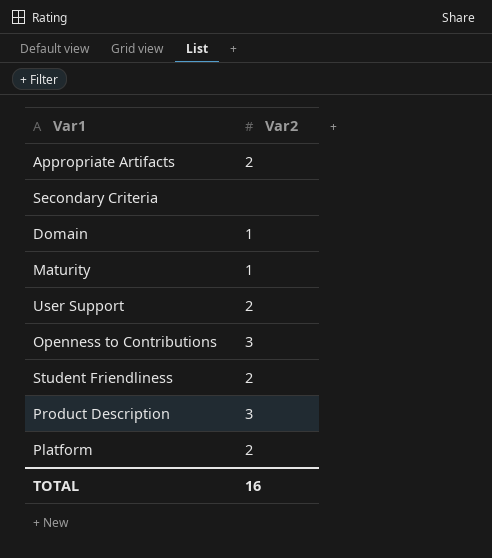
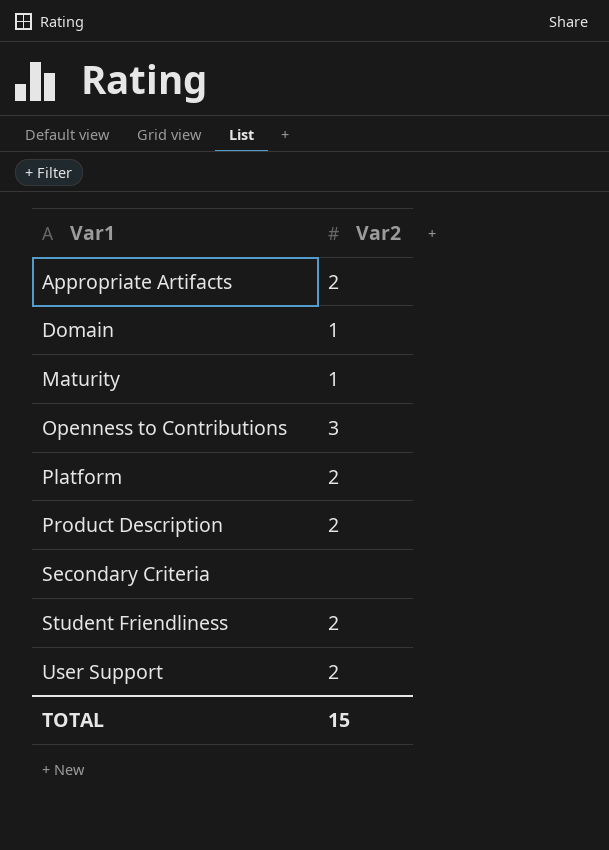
row order: none -> Var1 ascending
Product Description | Var2: 3 -> 2
TOTAL | Var2: 16 -> 15

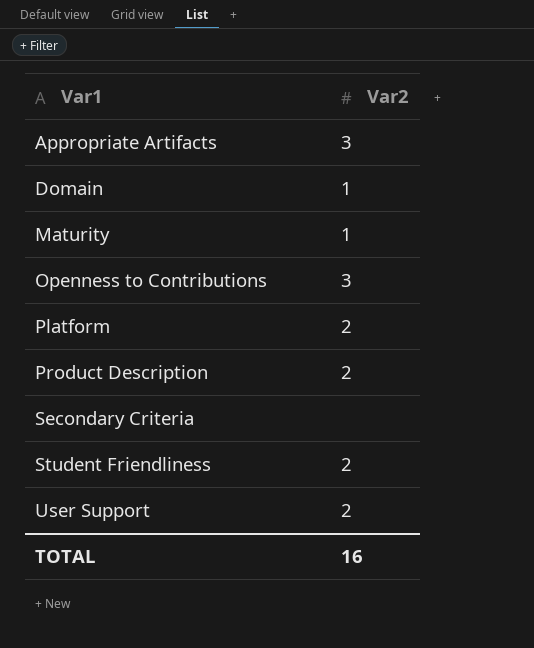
Appropriate Artifacts | Var2: 2 -> 3
TOTAL | Var2: 15 -> 16

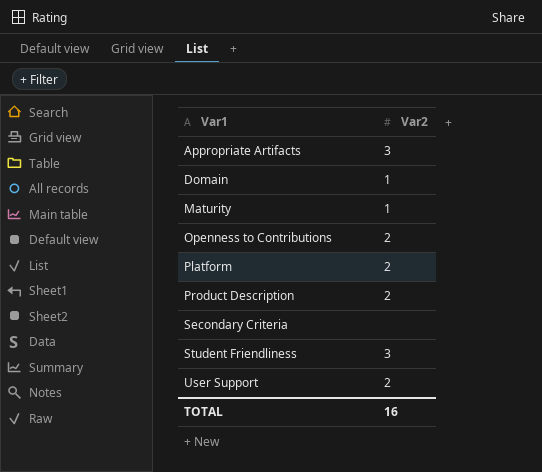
Openness to Contributions | Var2: 3 -> 2
Student Friendliness | Var2: 2 -> 3

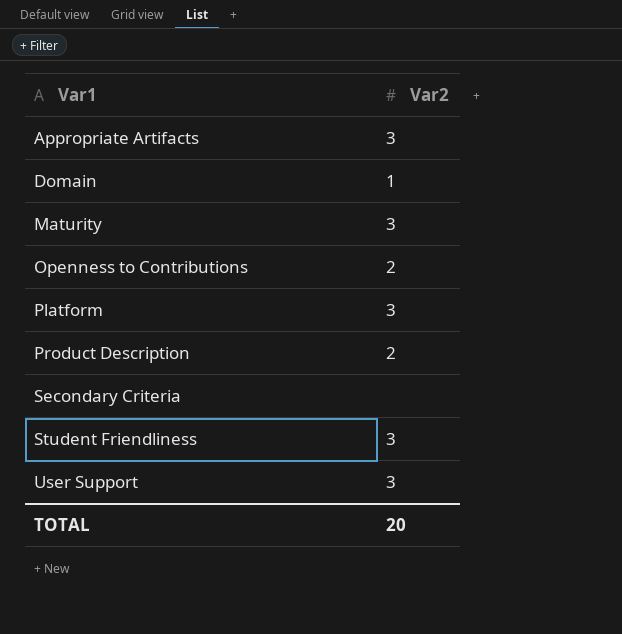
Maturity | Var2: 1 -> 3
Platform | Var2: 2 -> 3
User Support | Var2: 2 -> 3
TOTAL | Var2: 16 -> 20

